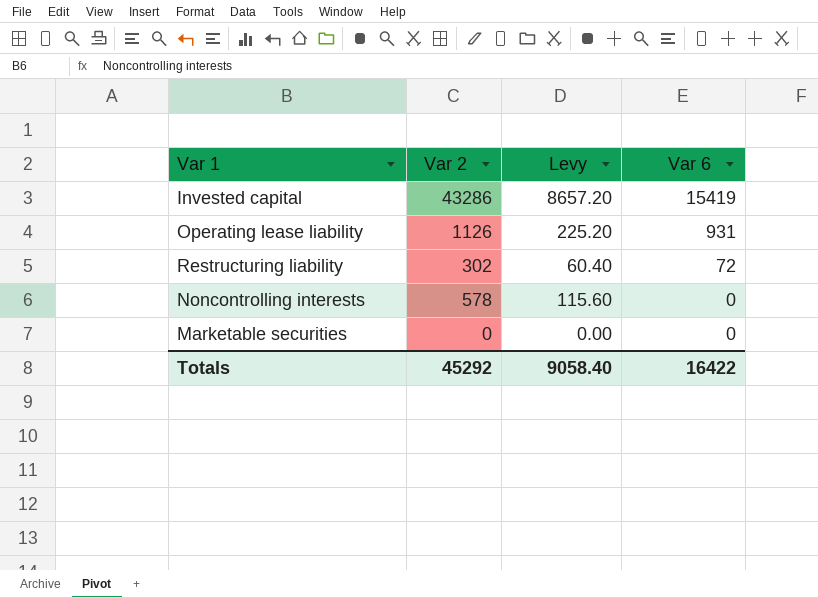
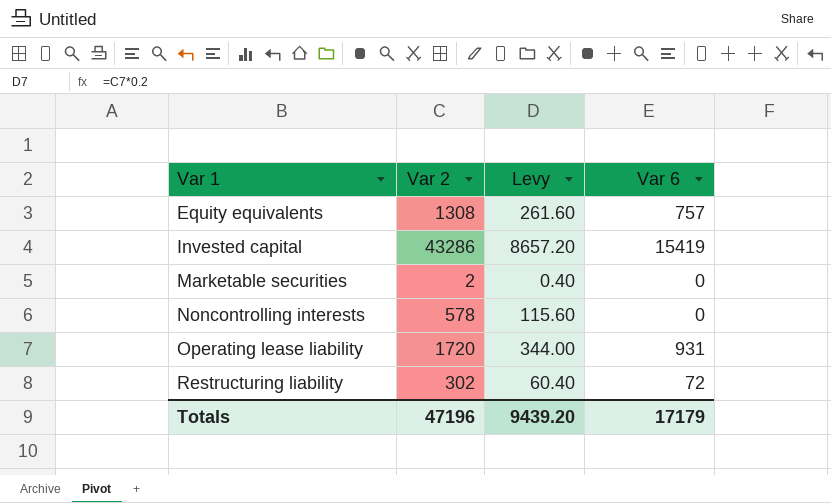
row order: Var 6 descending -> Var 1 ascending
row Equity equivalents: none -> 1308 | 261.60 | 757
Marketable securities | Var 2: 0 -> 2
Marketable securities | Levy: 0.00 -> 0.40
Operating lease liability | Var 2: 1126 -> 1720
Operating lease liability | Levy: 225.20 -> 344.00
Totals | Var 2: 45292 -> 47196
Totals | Levy: 9058.40 -> 9439.20
Totals | Var 6: 16422 -> 17179

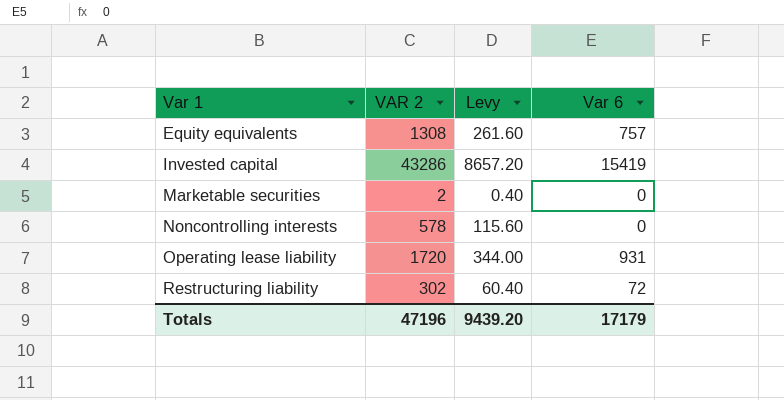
column name: Var 2 -> VAR 2

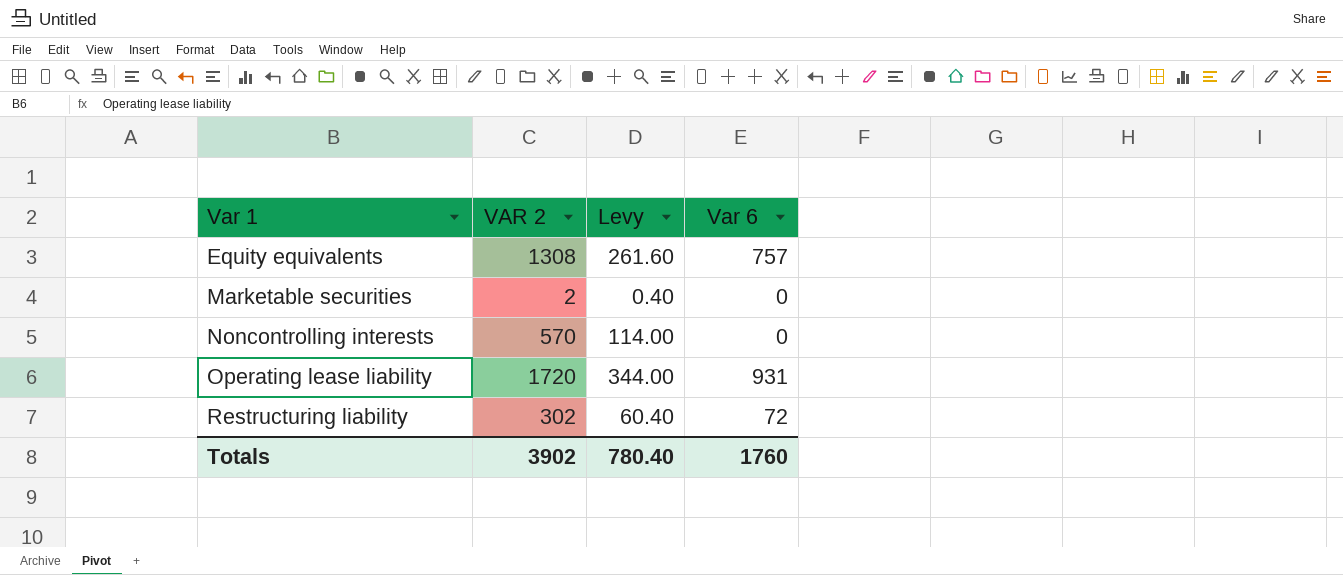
row Invested capital: 43286 | 8657.20 | 15419 -> none
Noncontrolling interests | VAR 2: 578 -> 570
Noncontrolling interests | Levy: 115.60 -> 114.00
Totals | VAR 2: 47196 -> 3902
Totals | Levy: 9439.20 -> 780.40
Totals | Var 6: 17179 -> 1760

